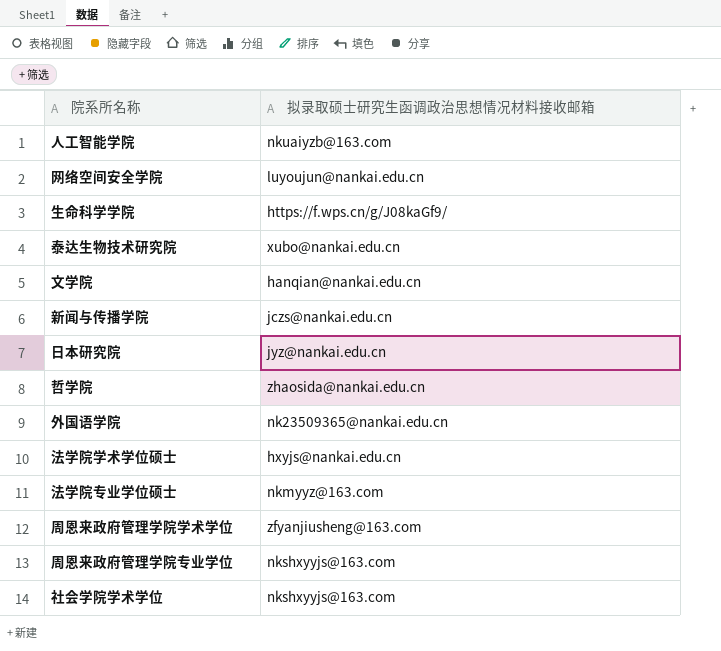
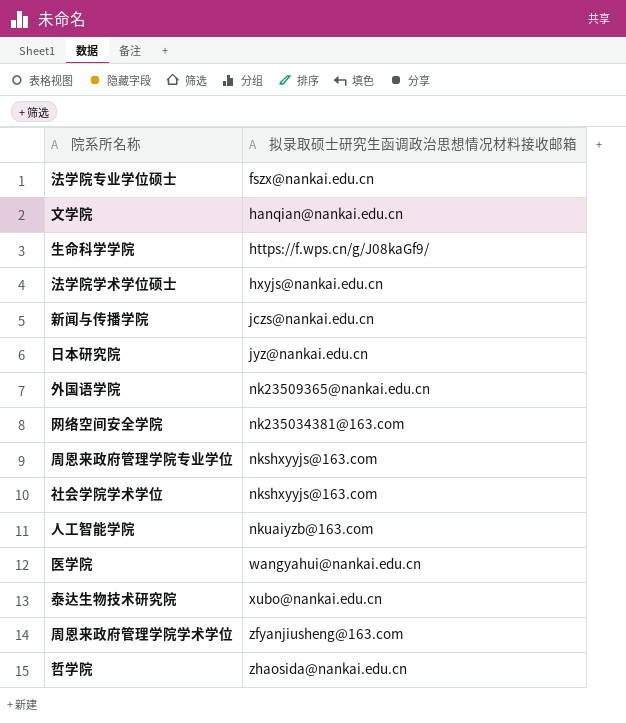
row order: none -> 拟录取硕士研究生函调政治思想情况材料接收邮箱 ascending
法学院专业学位硕士 | 拟录取硕士研究生函调政治思想情况材料接收邮箱: nkmyyz@163.com -> fszx@nankai.edu.cn
网络空间安全学院 | 拟录取硕士研究生函调政治思想情况材料接收邮箱: luyoujun@nankai.edu.cn -> nk235034381@163.com
row 医学院: none -> wangyahui@nankai.edu.cn

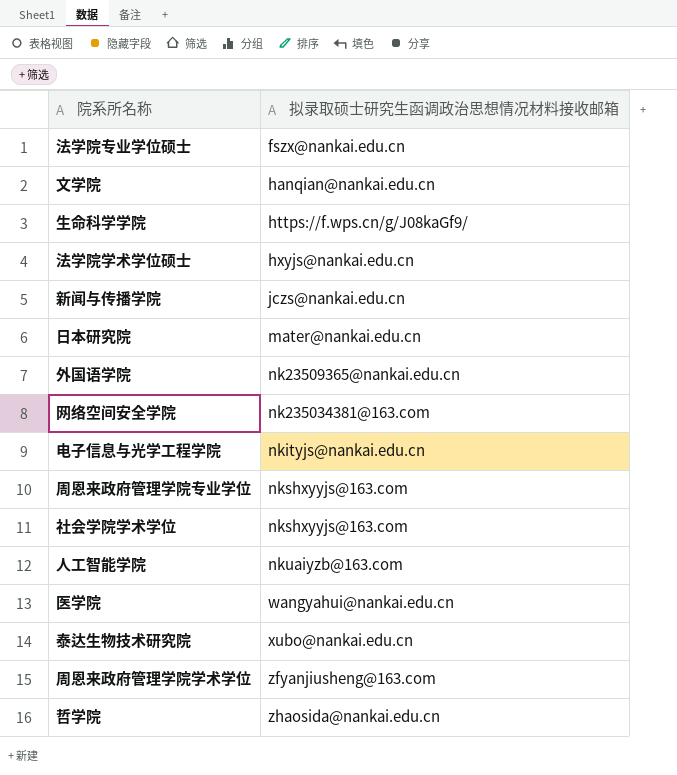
日本研究院 | 拟录取硕士研究生函调政治思想情况材料接收邮箱: jyz@nankai.edu.cn -> mater@nankai.edu.cn
row 电子信息与光学工程学院: none -> nkityjs@nankai.edu.cn

